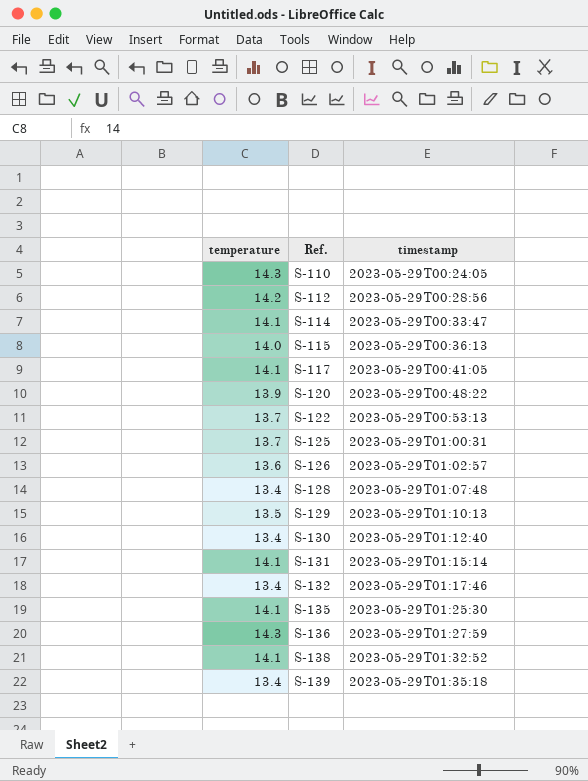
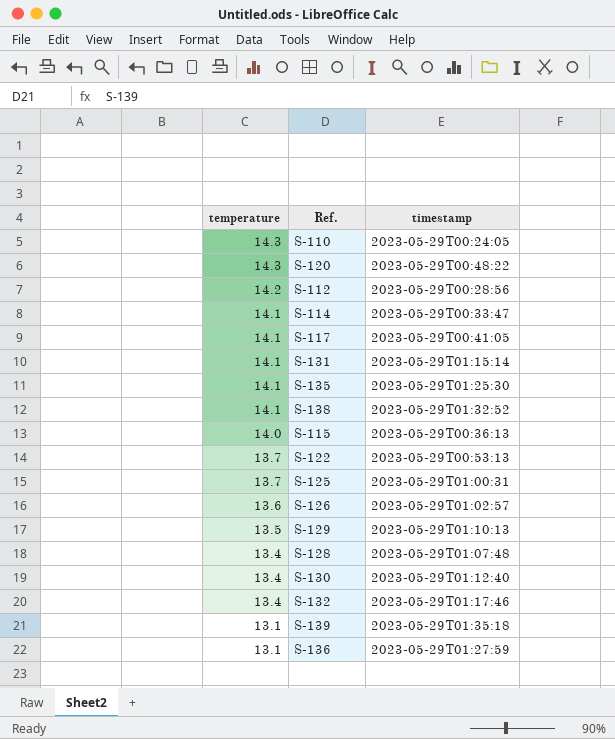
row order: Ref. ascending -> temperature descending
S-120 | temperature: 13.9 -> 14.3
S-139 | temperature: 13.4 -> 13.1
S-136 | temperature: 14.3 -> 13.1

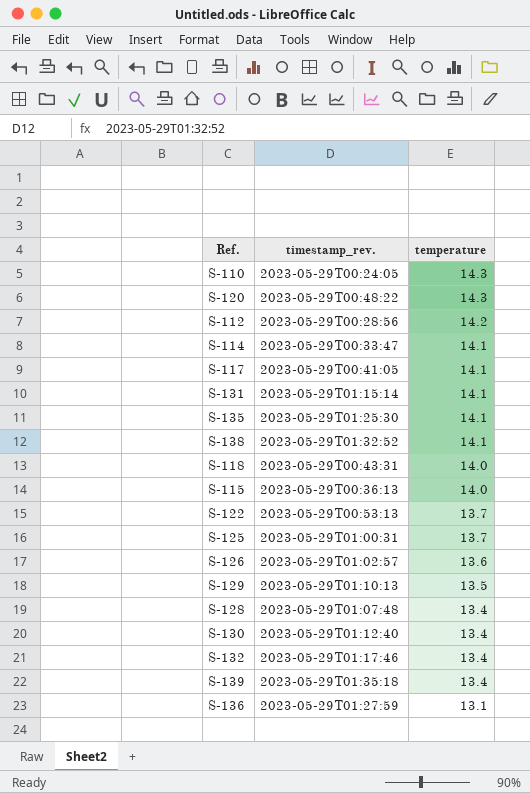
column name: timestamp -> timestamp_rev.
column temperature | position: 1 -> 3
row S-118: none -> 2023-05-29T00:43:31 | 14.0
S-139 | temperature: 13.1 -> 13.4

